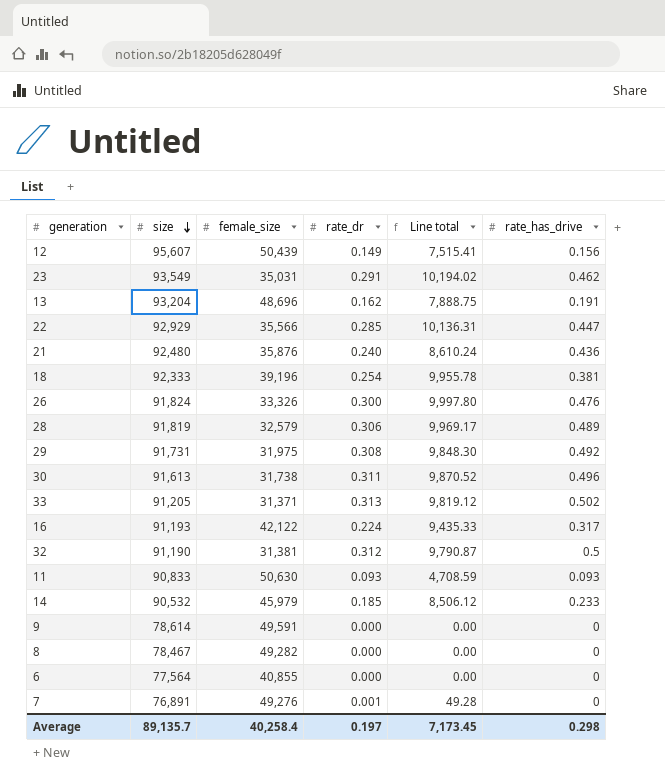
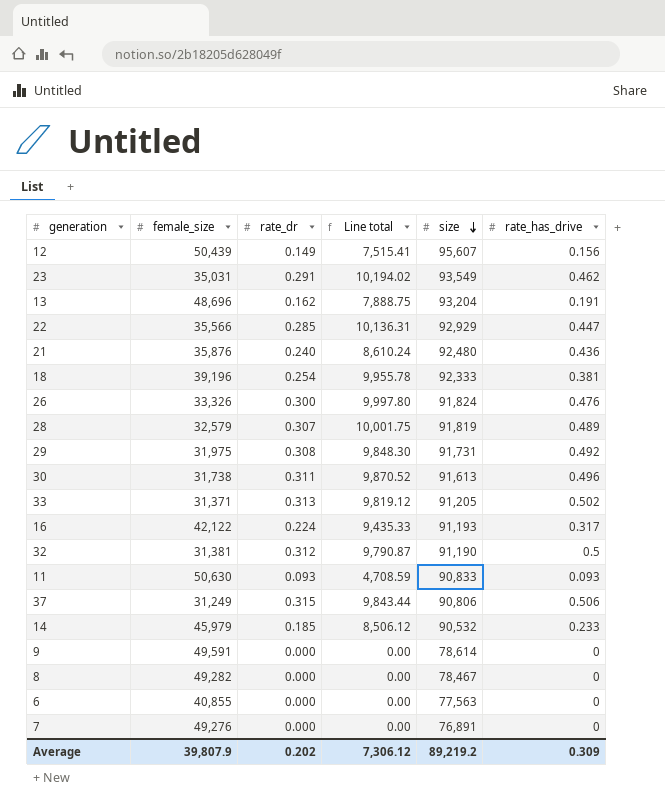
column size | position: 2 -> 5
28 | rate_dr: 0.306 -> 0.307
28 | Line total: 9,969.17 -> 10,001.75
row 37: none -> 31,249 | 0.315 | 9,843.44 | 90,806 | 0.506
6 | size: 77,564 -> 77,563
7 | rate_dr: 0.001 -> 0.000
7 | Line total: 49.28 -> 0.00
Average | female_size: 40,258.4 -> 39,807.9
Average | rate_dr: 0.197 -> 0.202
Average | Line total: 7,173.45 -> 7,306.12
Average | size: 89,135.7 -> 89,219.2
Average | rate_has_drive: 0.298 -> 0.309

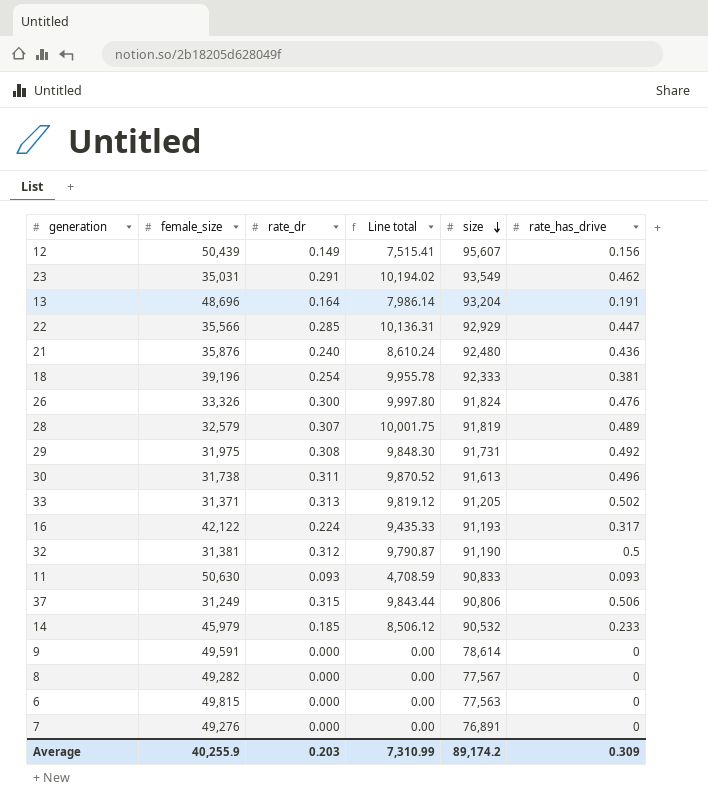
13 | rate_dr: 0.162 -> 0.164
13 | Line total: 7,888.75 -> 7,986.14
8 | size: 78,467 -> 77,567
6 | female_size: 40,855 -> 49,815
Average | female_size: 39,807.9 -> 40,255.9
Average | rate_dr: 0.202 -> 0.203
Average | Line total: 7,306.12 -> 7,310.99
Average | size: 89,219.2 -> 89,174.2

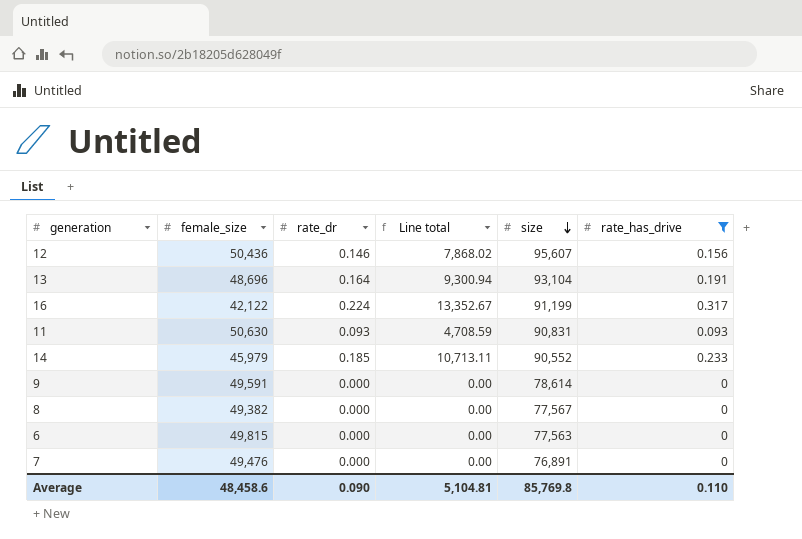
filter: none -> rate_has_drive <= 0.317
column Line total | formula: [female_size] * [rate_dr] -> [female_size] * [rate_has_drive]
12 | female_size: 50,439 -> 50,436
12 | rate_dr: 0.149 -> 0.146
13 | size: 93,204 -> 93,104
16 | size: 91,193 -> 91,199
11 | size: 90,833 -> 90,831
14 | size: 90,532 -> 90,552
8 | female_size: 49,282 -> 49,382
7 | female_size: 49,276 -> 49,476
Average | female_size: 40,255.9 -> 48,458.6
Average | rate_dr: 0.203 -> 0.090
Average | Line total: 7,310.99 -> 5,104.81
Average | size: 89,174.2 -> 85,769.8
Average | rate_has_drive: 0.309 -> 0.110

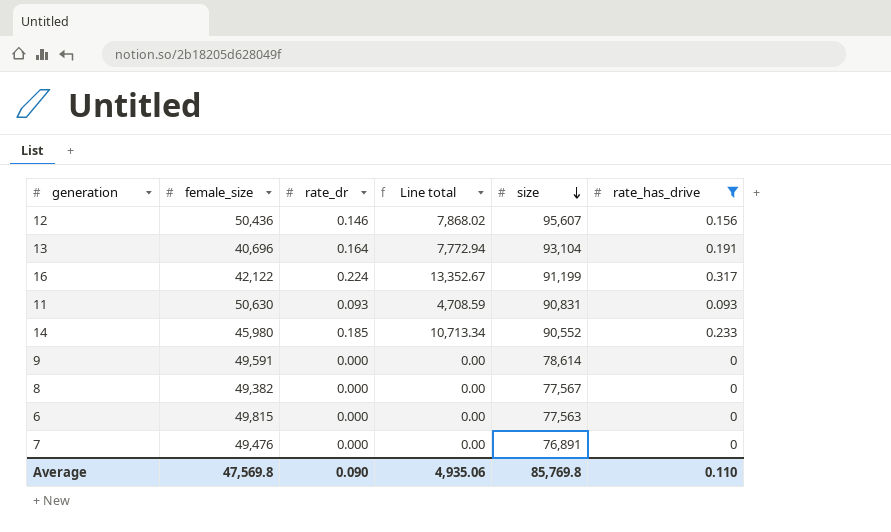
13 | female_size: 48,696 -> 40,696
13 | Line total: 9,300.94 -> 7,772.94
14 | female_size: 45,979 -> 45,980
14 | Line total: 10,713.11 -> 10,713.34
Average | female_size: 48,458.6 -> 47,569.8
Average | Line total: 5,104.81 -> 4,935.06

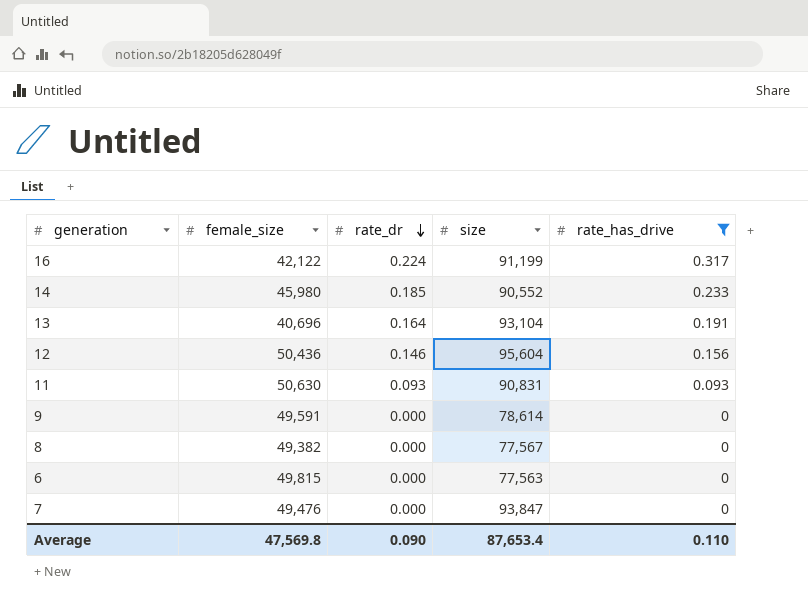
row order: size descending -> rate_dr descending
column Line total | formula: [female_size] * [rate_has_drive] -> none
12 | size: 95,607 -> 95,604
7 | size: 76,891 -> 93,847
Average | size: 85,769.8 -> 87,653.4

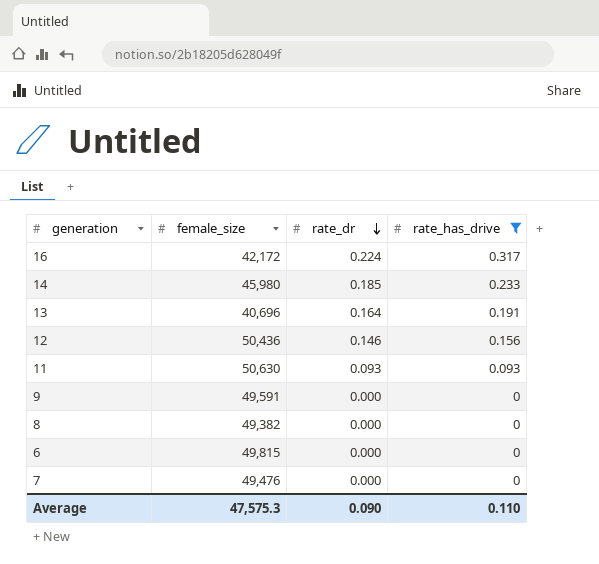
column size | position: 4 -> none
16 | female_size: 42,122 -> 42,172
Average | female_size: 47,569.8 -> 47,575.3

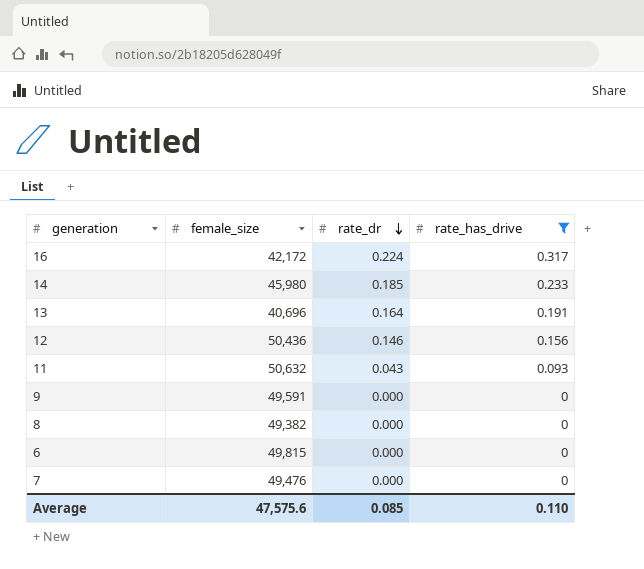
11 | female_size: 50,630 -> 50,632
11 | rate_dr: 0.093 -> 0.043
Average | female_size: 47,575.3 -> 47,575.6
Average | rate_dr: 0.090 -> 0.085

